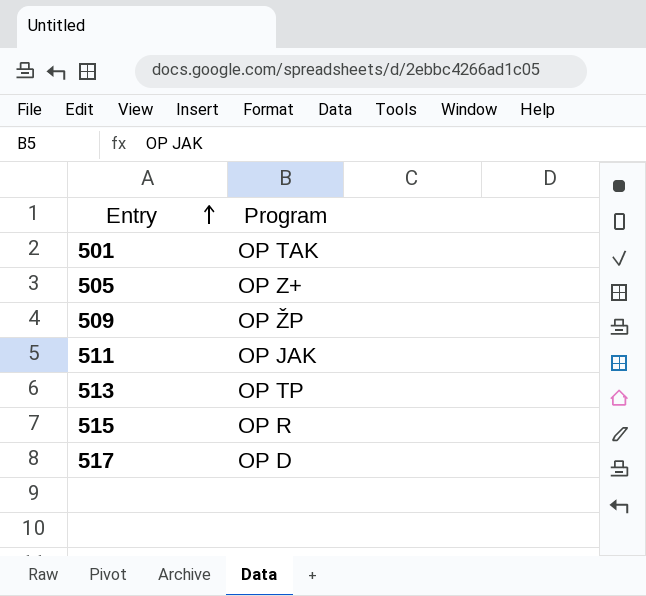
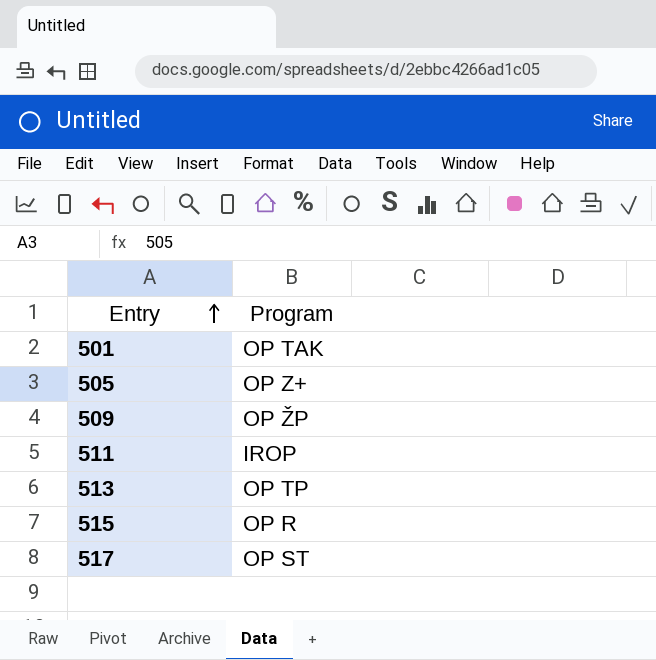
511 | Program: OP JAK -> IROP
517 | Program: OP D -> OP ST

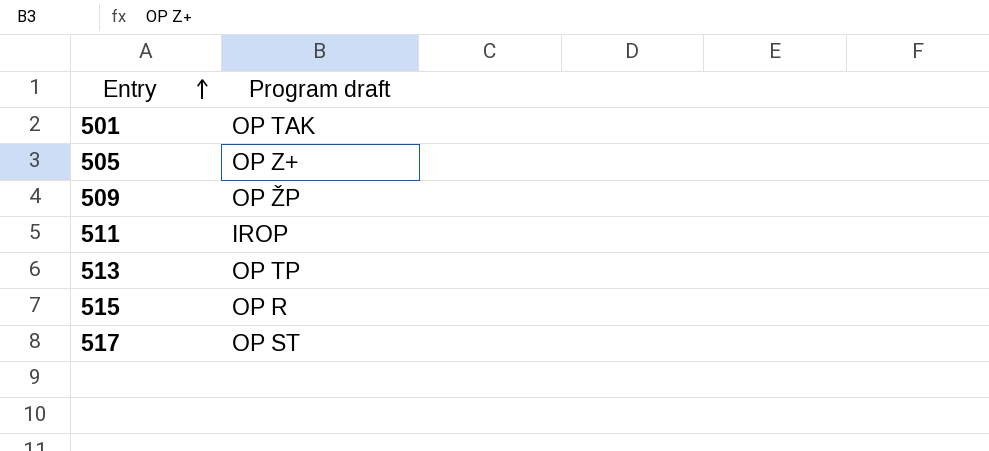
column name: Program -> Program draft

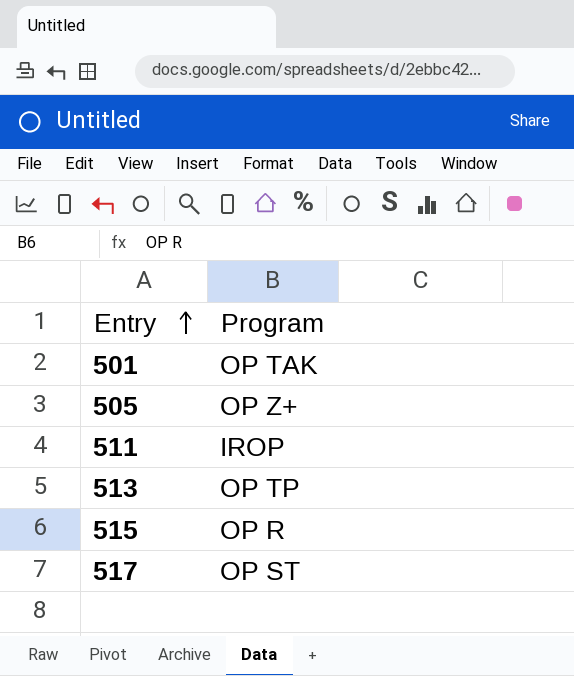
column name: Program draft -> Program
row 509: OP ŽP -> none

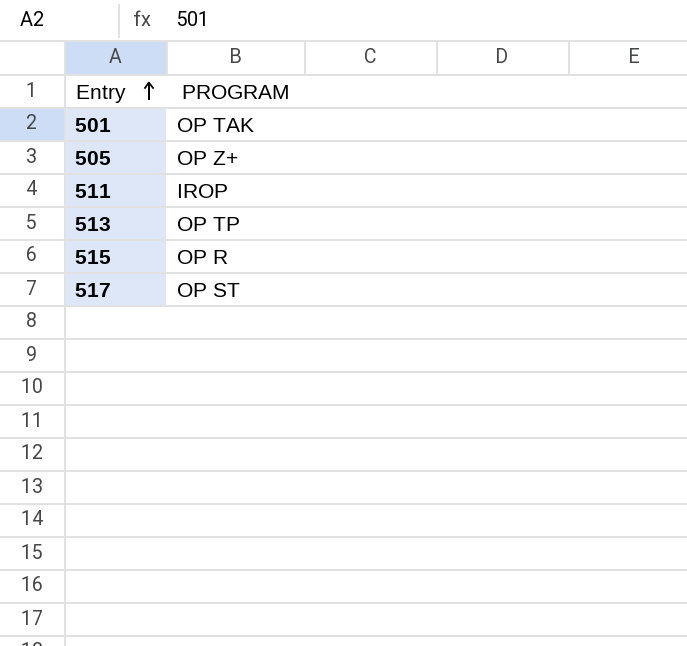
column name: Program -> PROGRAM

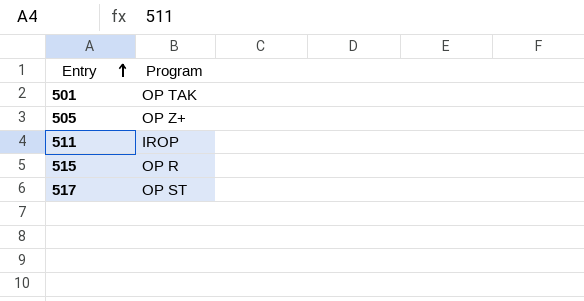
column name: PROGRAM -> Program
row 513: OP TP -> none

